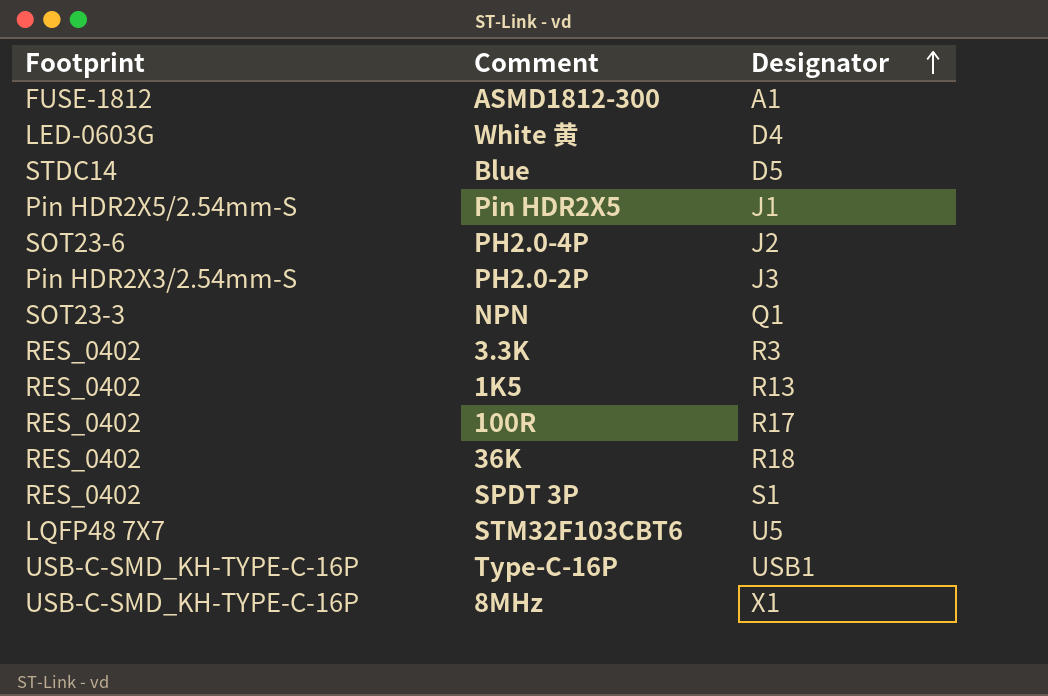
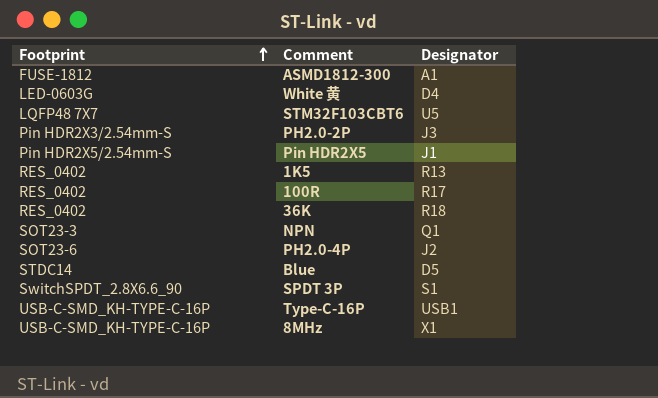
row order: Designator ascending -> Footprint ascending
row 3.3K: RES_0402 | R3 -> none
SPDT 3P | Footprint: RES_0402 -> SwitchSPDT_2.8X6.6_90

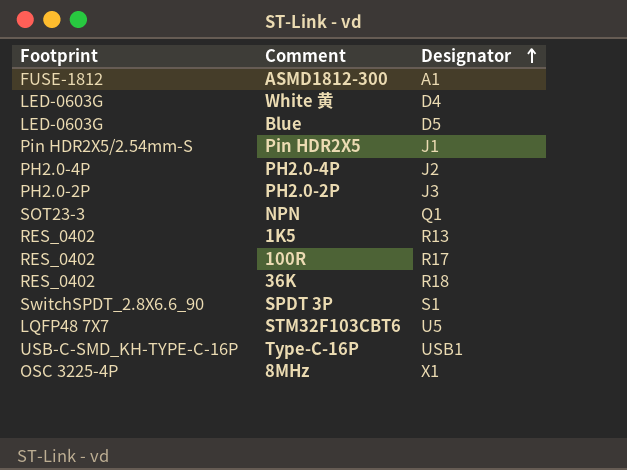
row order: Footprint ascending -> Designator ascending
Blue | Footprint: STDC14 -> LED-0603G
PH2.0-4P | Footprint: SOT23-6 -> PH2.0-4P
PH2.0-2P | Footprint: Pin HDR2X3/2.54mm-S -> PH2.0-2P
8MHz | Footprint: USB-C-SMD_KH-TYPE-C-16P -> OSC 3225-4P

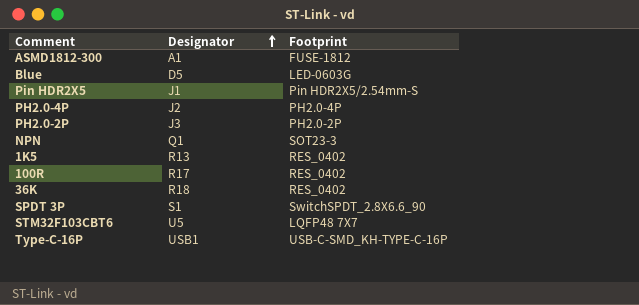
column Footprint | position: 1 -> 3
row White 黄: LED-0603G | D4 -> none
row 8MHz: OSC 3225-4P | X1 -> none

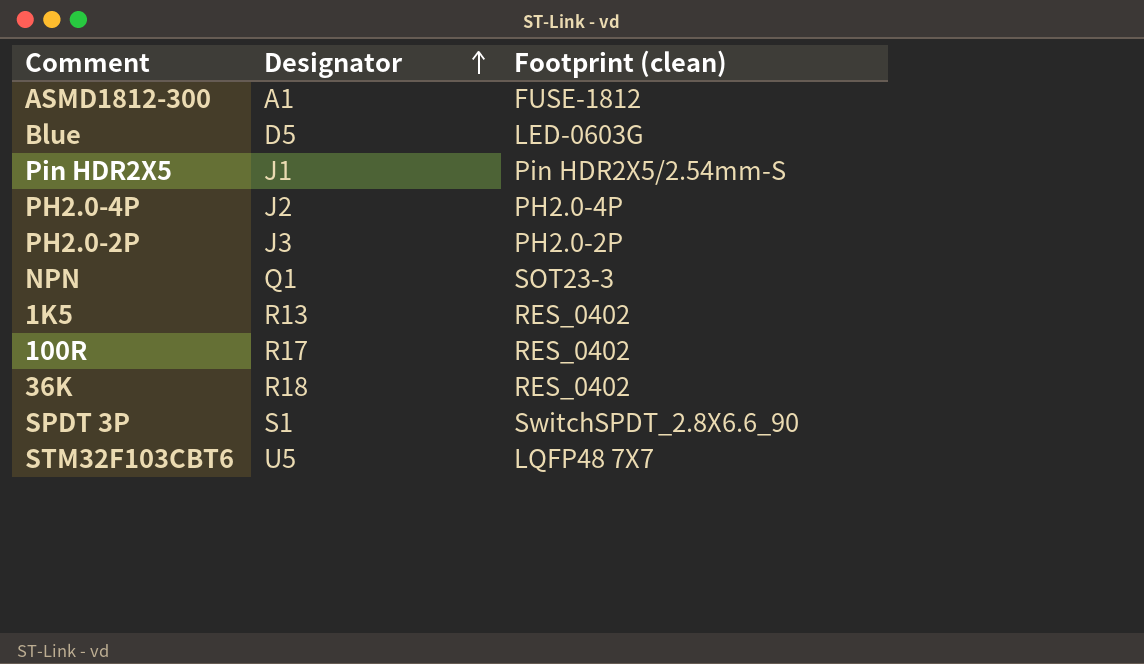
column name: Footprint -> Footprint (clean)
row Type-C-16P: USB1 | USB-C-SMD_KH-TYPE-C-16P -> none

